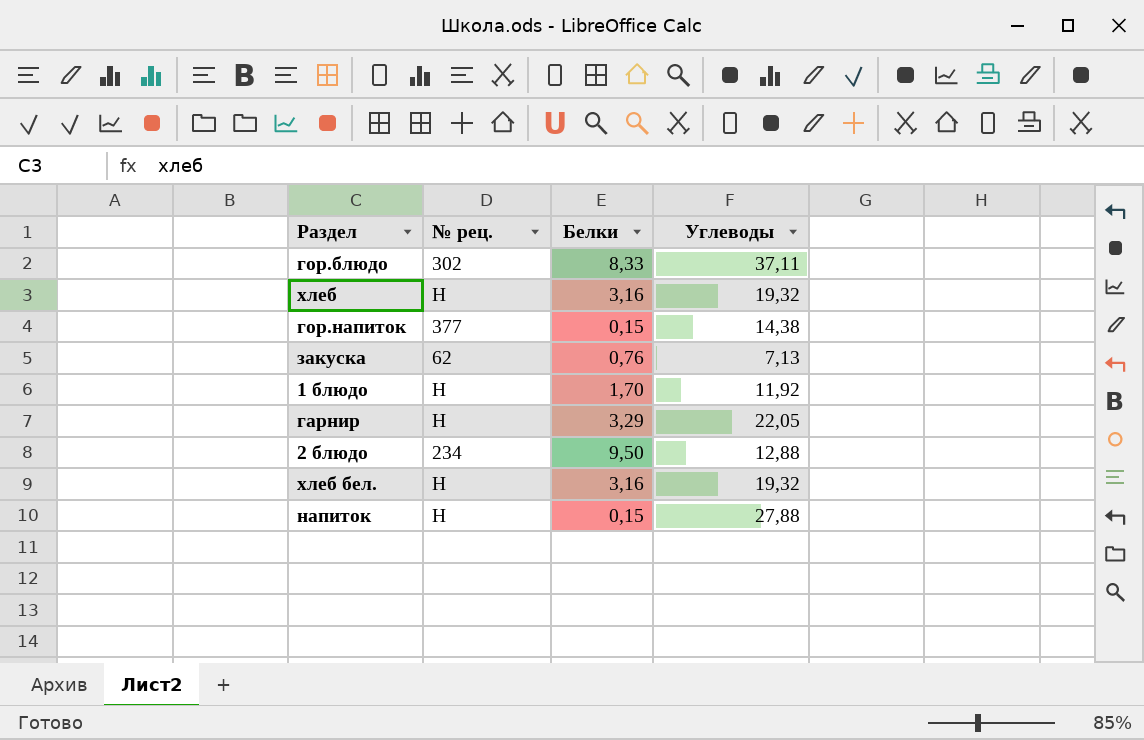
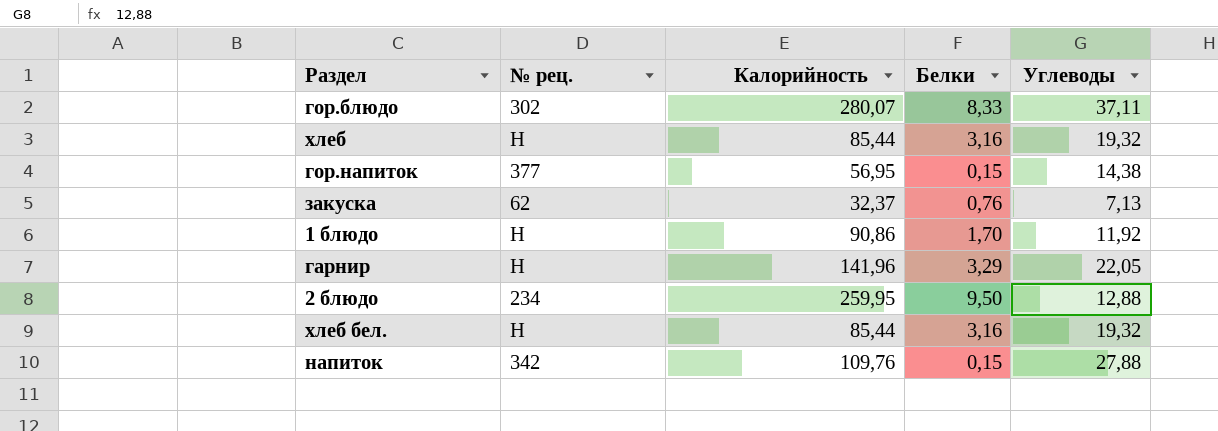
column Калорийность | position: none -> 3
напиток | № рец.: Н -> 342

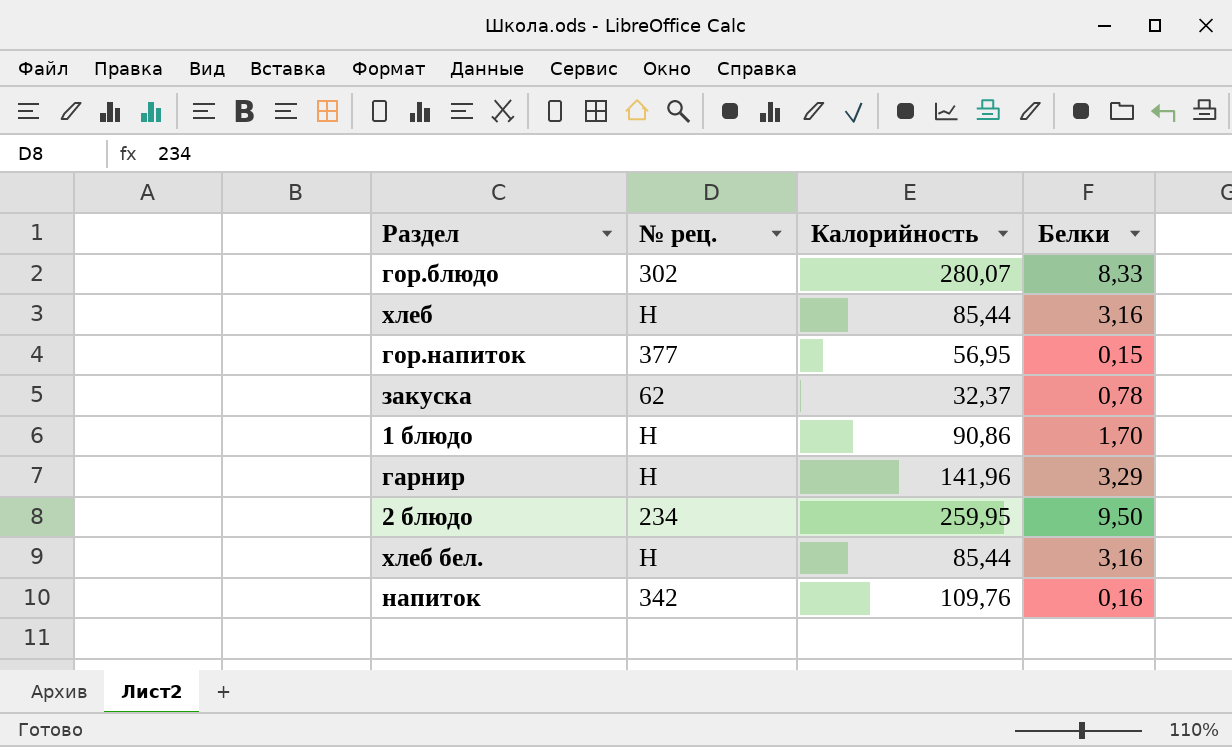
column Углеводы | position: 5 -> none
закуска | Белки: 0,76 -> 0,78
напиток | Белки: 0,15 -> 0,16

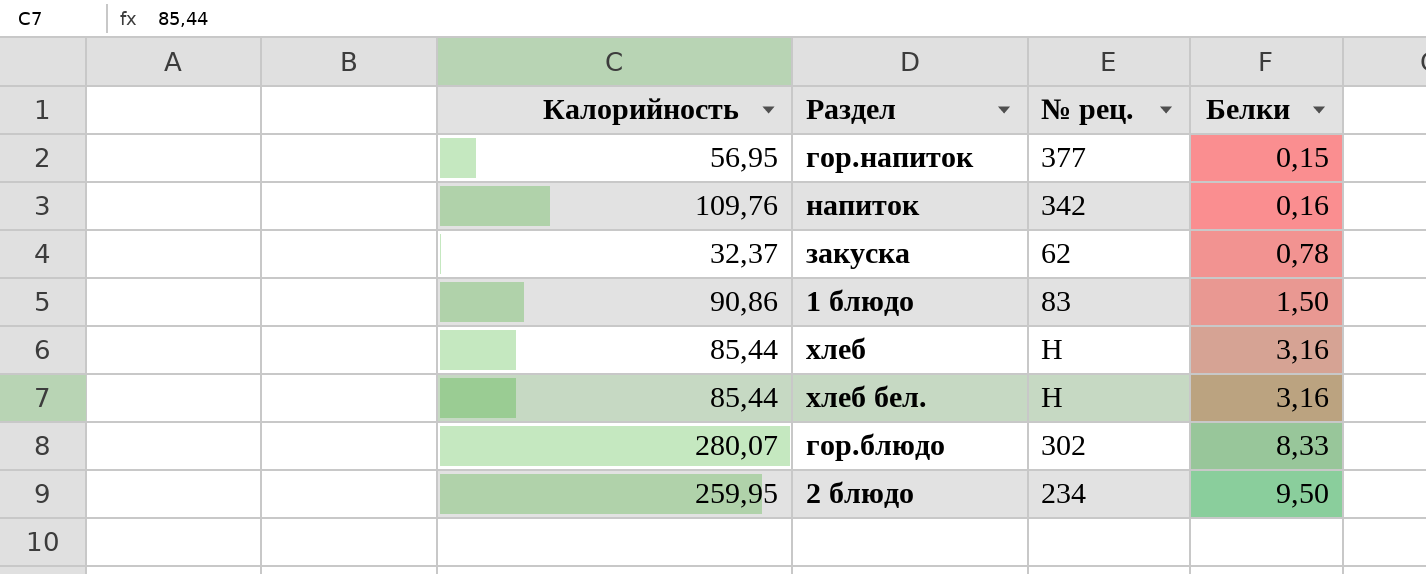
row order: none -> Белки ascending
column Калорийность | position: 3 -> 1
row гарнир: Н | 141,96 | 3,29 -> none
1 блюдо | № рец.: Н -> 83
1 блюдо | Белки: 1,70 -> 1,50

